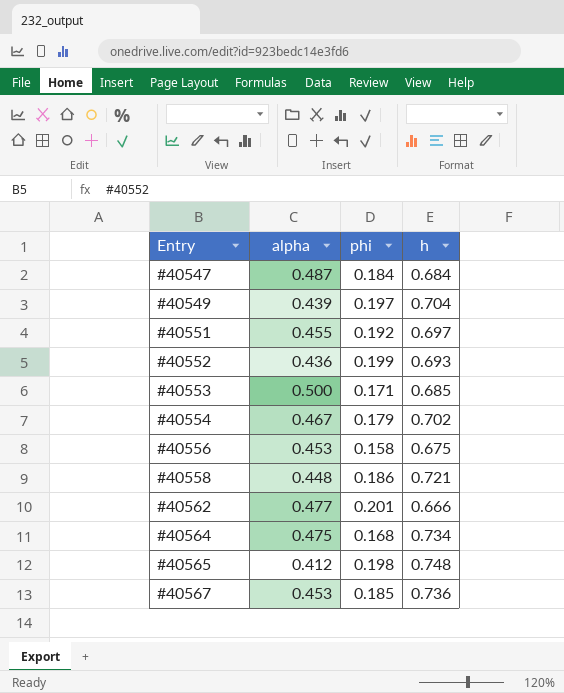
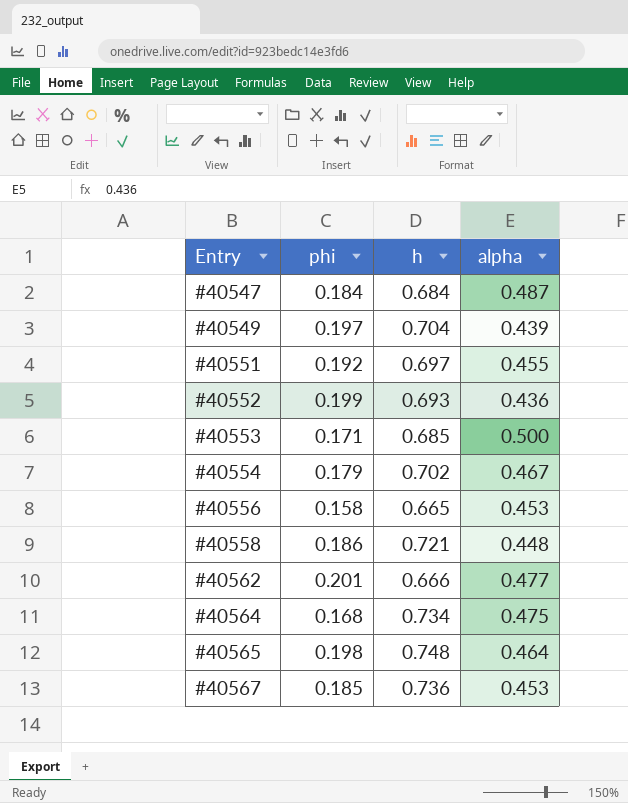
column alpha | position: 2 -> 4
#40556 | h: 0.675 -> 0.665
#40565 | alpha: 0.412 -> 0.464

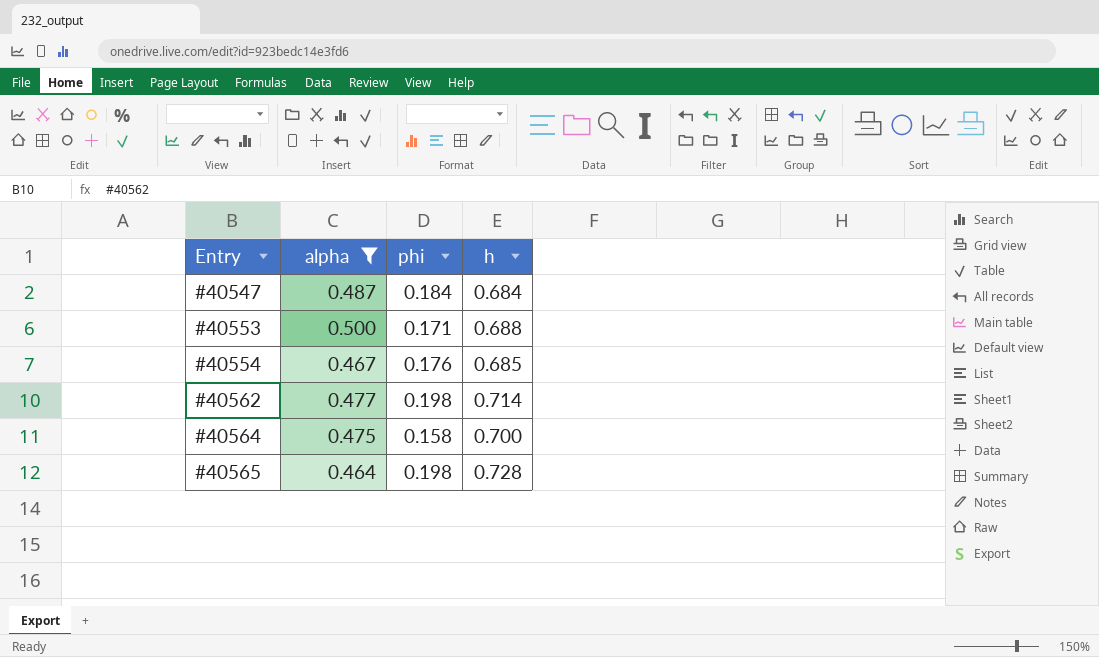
filter: none -> alpha >= 0.464
column alpha | position: 4 -> 2
#40553 | h: 0.685 -> 0.688
#40554 | phi: 0.179 -> 0.176
#40554 | h: 0.702 -> 0.685
#40562 | phi: 0.201 -> 0.198
#40562 | h: 0.666 -> 0.714
#40564 | phi: 0.168 -> 0.158
#40564 | h: 0.734 -> 0.700
#40565 | h: 0.748 -> 0.728

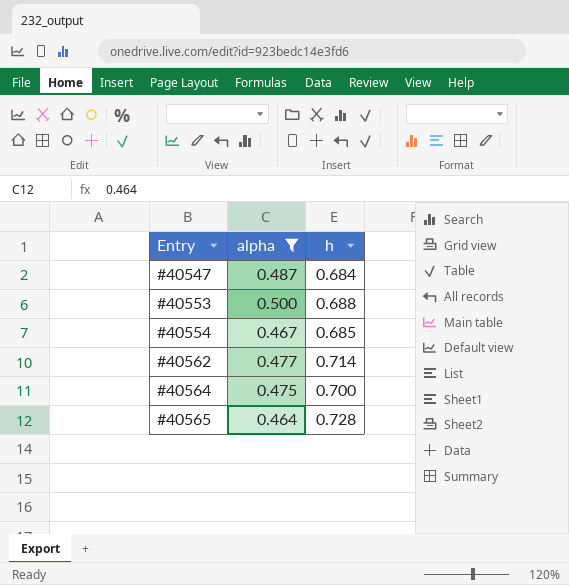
column phi | position: 3 -> none

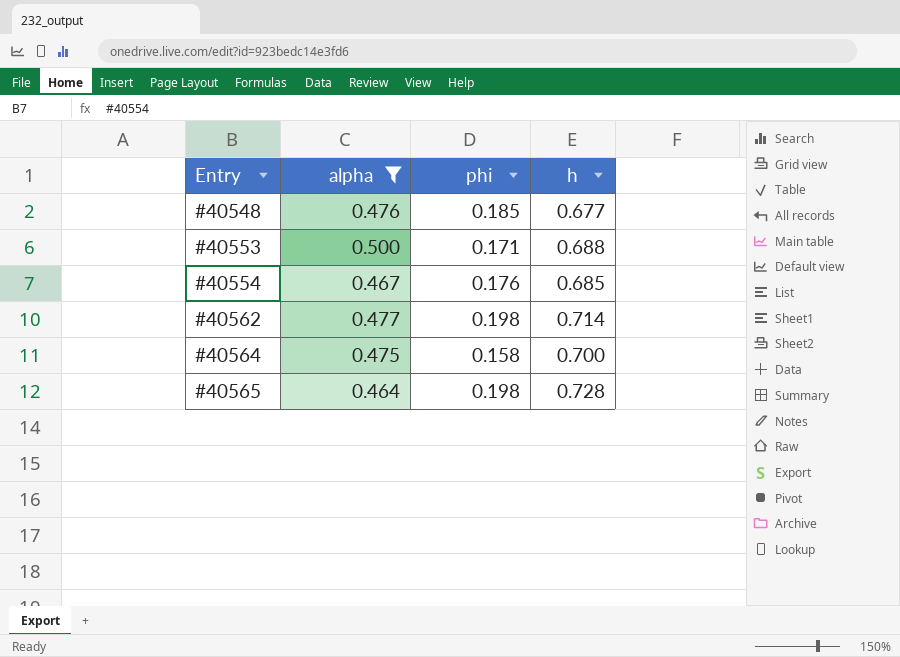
column phi | position: none -> 3
row #40547: 0.487 | 0.684 -> none
row #40548: none -> 0.476 | 0.185 | 0.677

